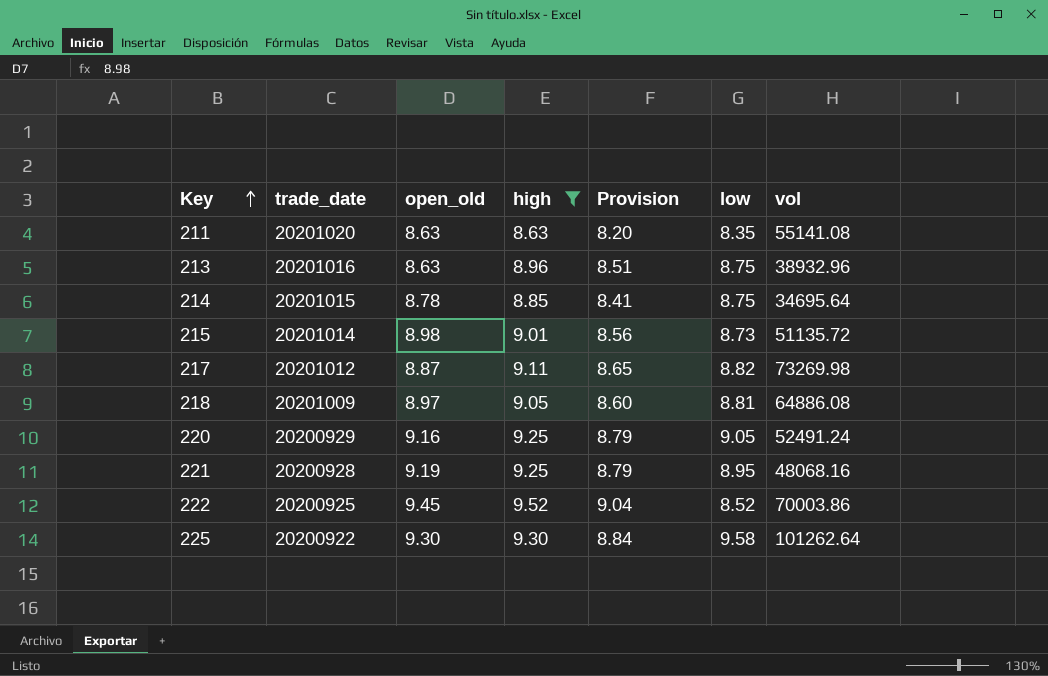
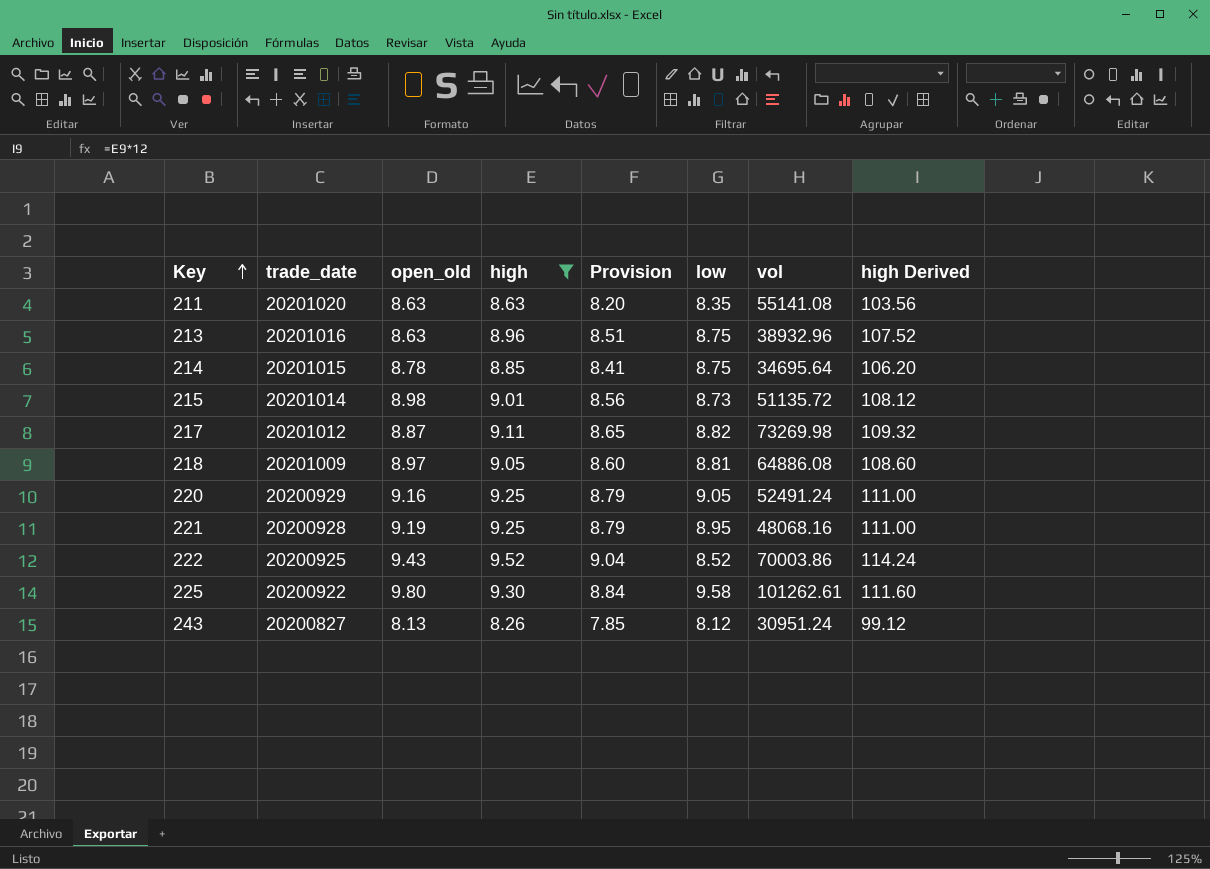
column high Derived | formula: none -> [high] * 12
222 | open_old: 9.45 -> 9.43
225 | open_old: 9.30 -> 9.80
225 | vol: 101262.64 -> 101262.61
row 243: none -> 20200827 | 8.13 | 8.26 | 7.85 | 8.12 | 30951.24 | 99.12

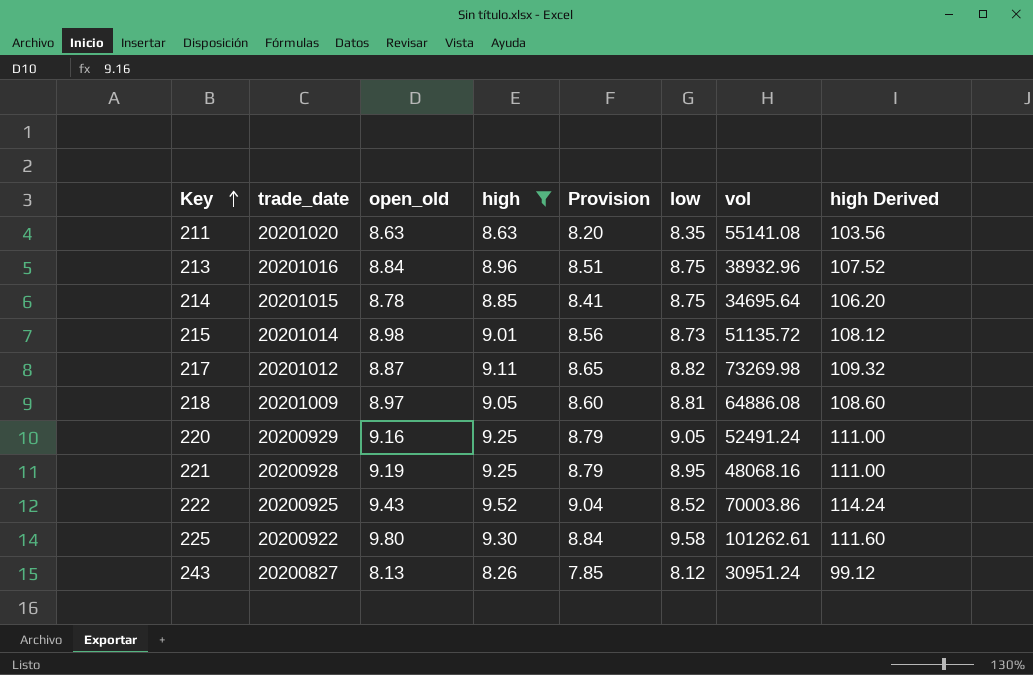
213 | open_old: 8.63 -> 8.84

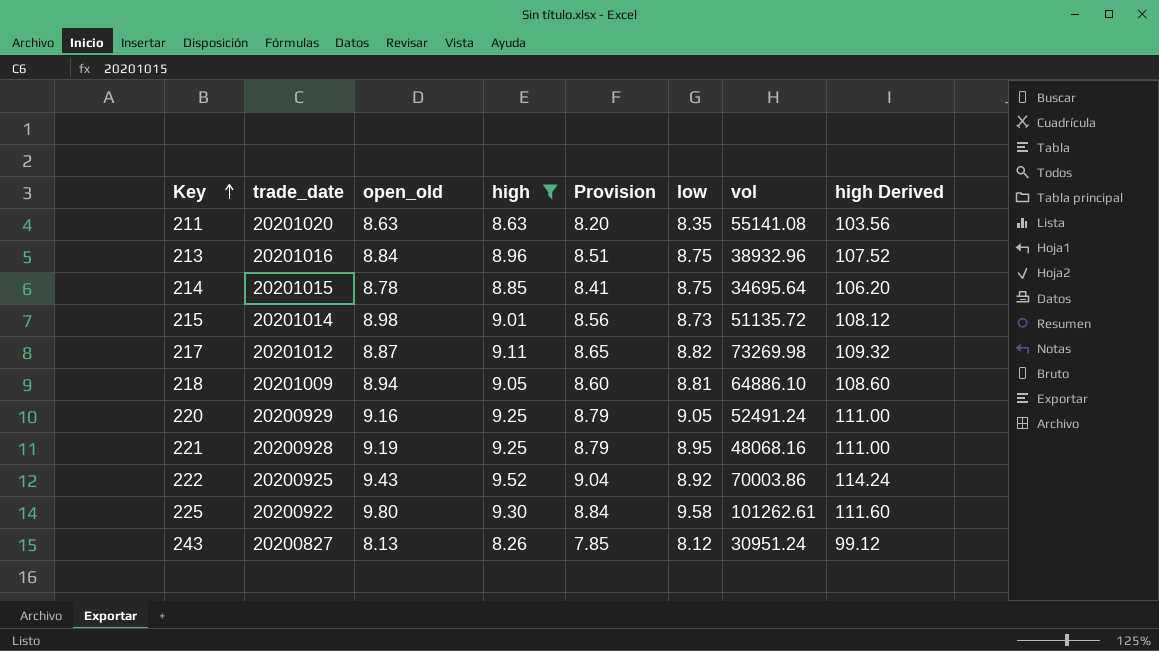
218 | open_old: 8.97 -> 8.94
218 | vol: 64886.08 -> 64886.10
222 | low: 8.52 -> 8.92

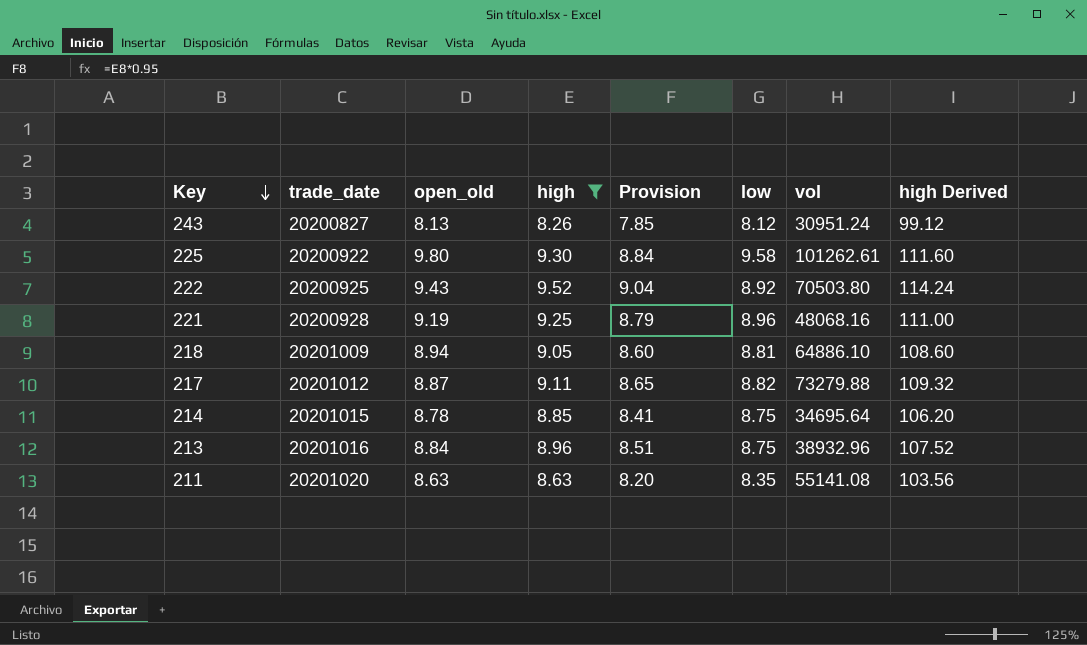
row order: Key ascending -> Key descending
row 215: 20201014 | 8.98 | 9.01 | 8.56 | 8.73 | 51135.72 | 108.12 -> none
row 220: 20200929 | 9.16 | 9.25 | 8.79 | 9.05 | 52491.24 | 111.00 -> none
222 | vol: 70003.86 -> 70503.80
221 | low: 8.95 -> 8.96
217 | vol: 73269.98 -> 73279.88

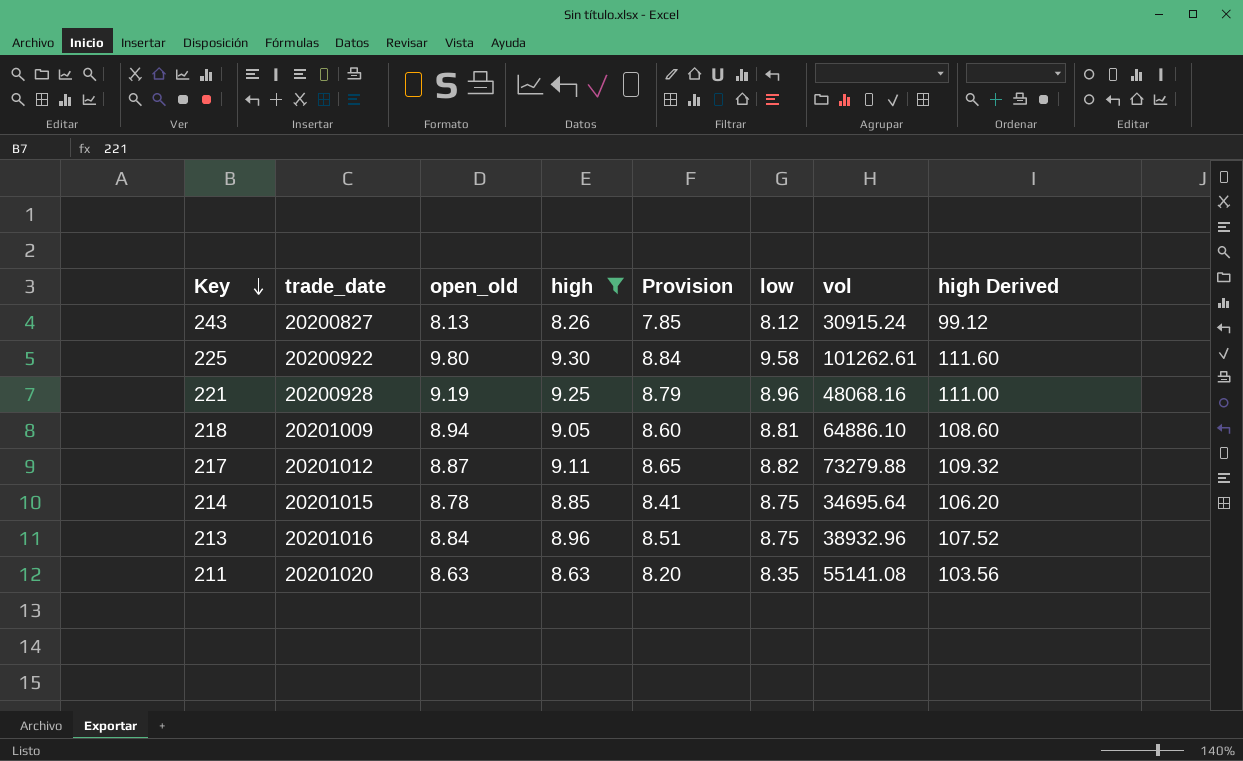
row 222: 20200925 | 9.43 | 9.52 | 9.04 | 8.92 | 70503.80 | 114.24 -> none
243 | vol: 30951.24 -> 30915.24

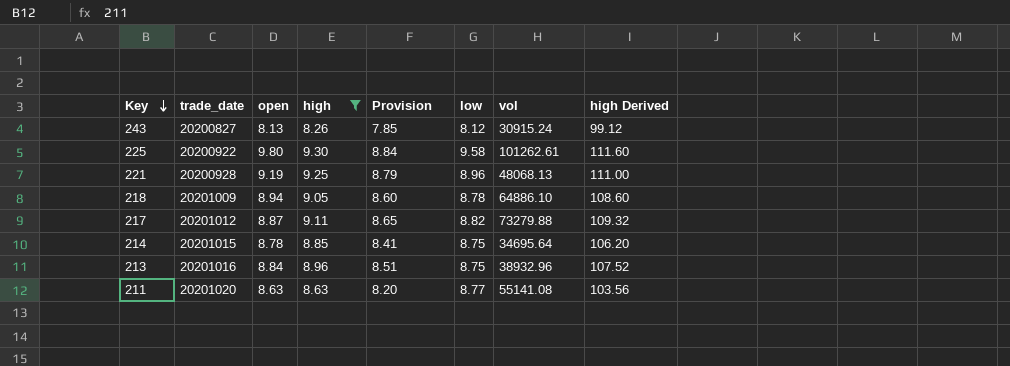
column name: open_old -> open
221 | vol: 48068.16 -> 48068.13
218 | low: 8.81 -> 8.78
211 | low: 8.35 -> 8.77

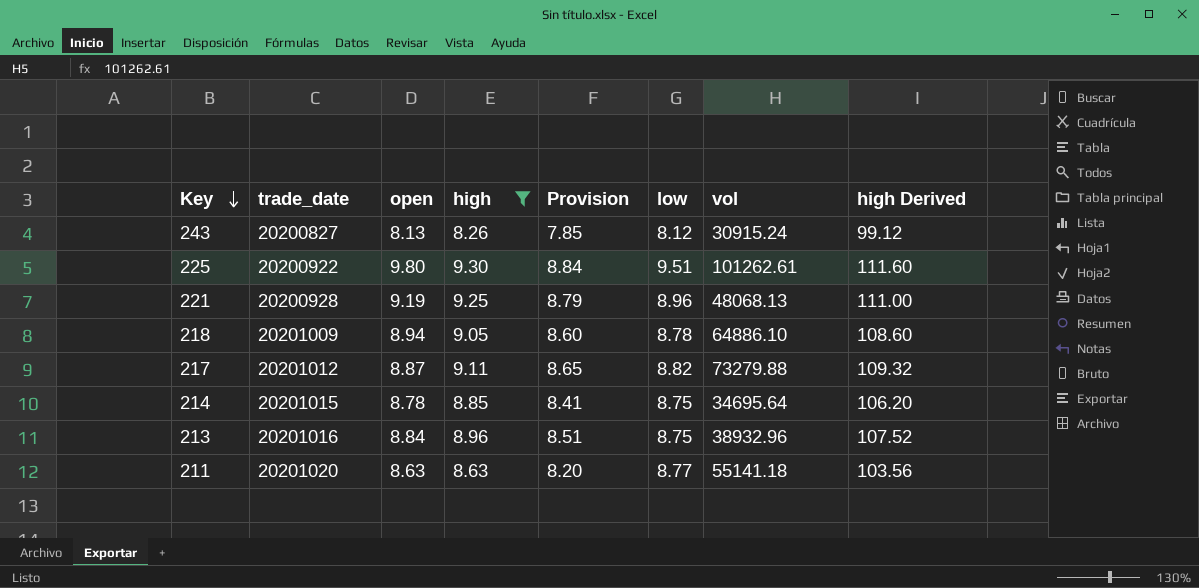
225 | low: 9.58 -> 9.51
211 | vol: 55141.08 -> 55141.18

